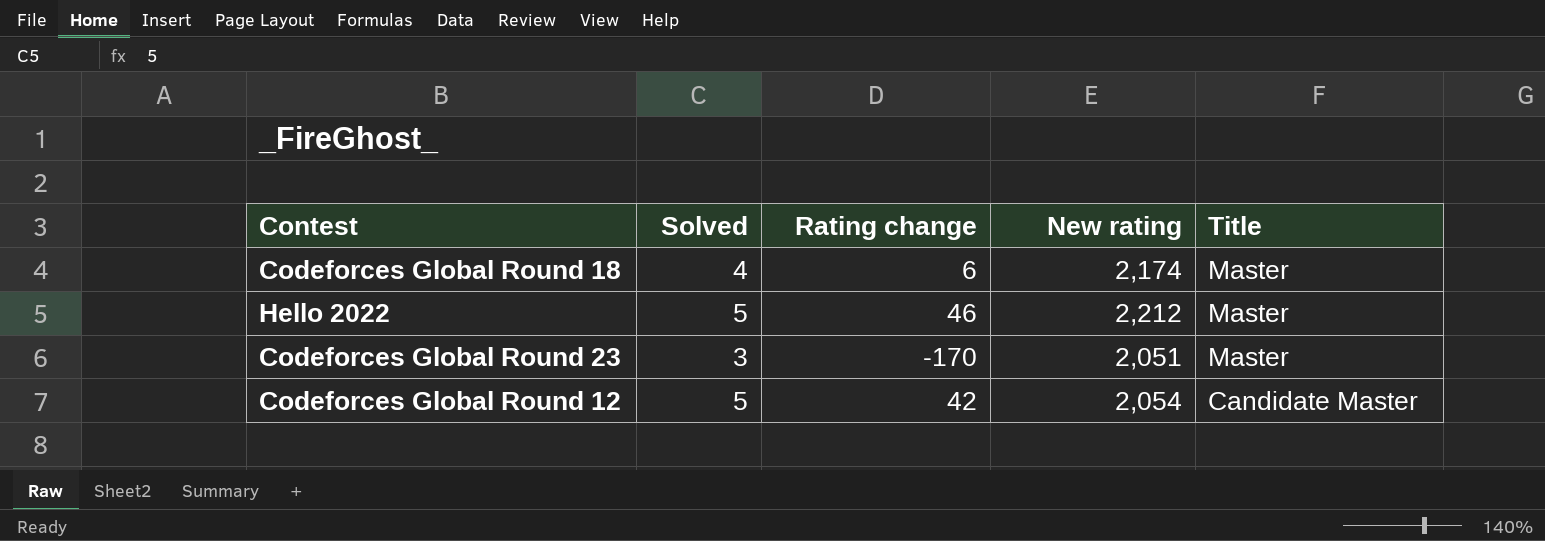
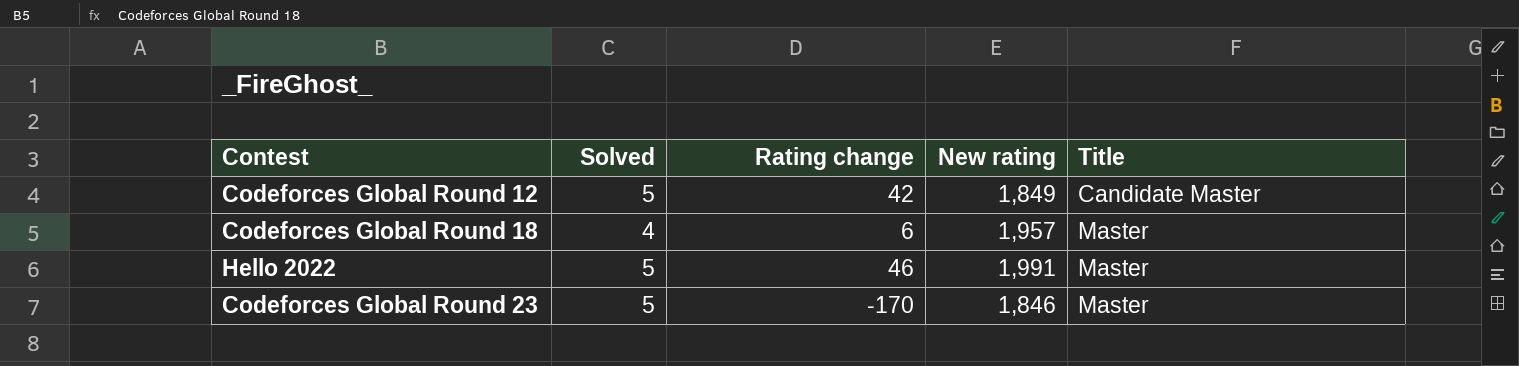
row order: Title descending -> Title ascending
Codeforces Global Round 12 | New rating: 2,054 -> 1,849
Codeforces Global Round 18 | New rating: 2,174 -> 1,957
Hello 2022 | New rating: 2,212 -> 1,991
Codeforces Global Round 23 | Solved: 3 -> 5
Codeforces Global Round 23 | New rating: 2,051 -> 1,846

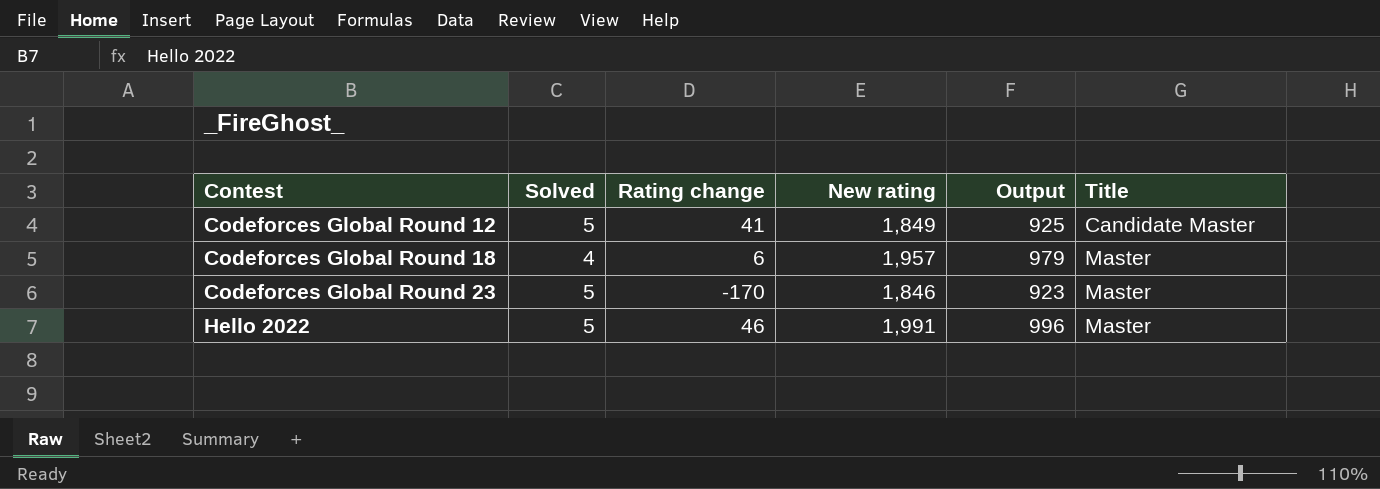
row order: Title ascending -> Contest ascending
column Output | formula: none -> [New rating] * 0.5
Codeforces Global Round 12 | Rating change: 42 -> 41

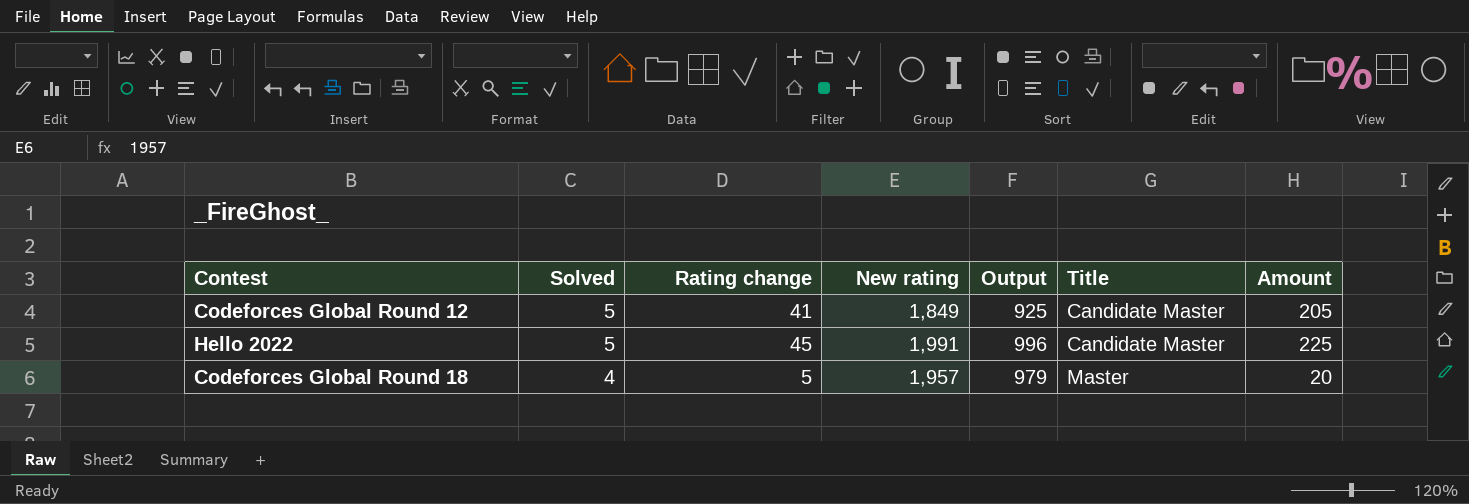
row order: Contest ascending -> Solved descending
column Amount | formula: none -> [Solved] * [Rating change]
row Codeforces Global Round 23: 5 | -170 | 1,846 | 923 | Master -> none
Hello 2022 | Rating change: 46 -> 45
Hello 2022 | Title: Master -> Candidate Master
Codeforces Global Round 18 | Rating change: 6 -> 5

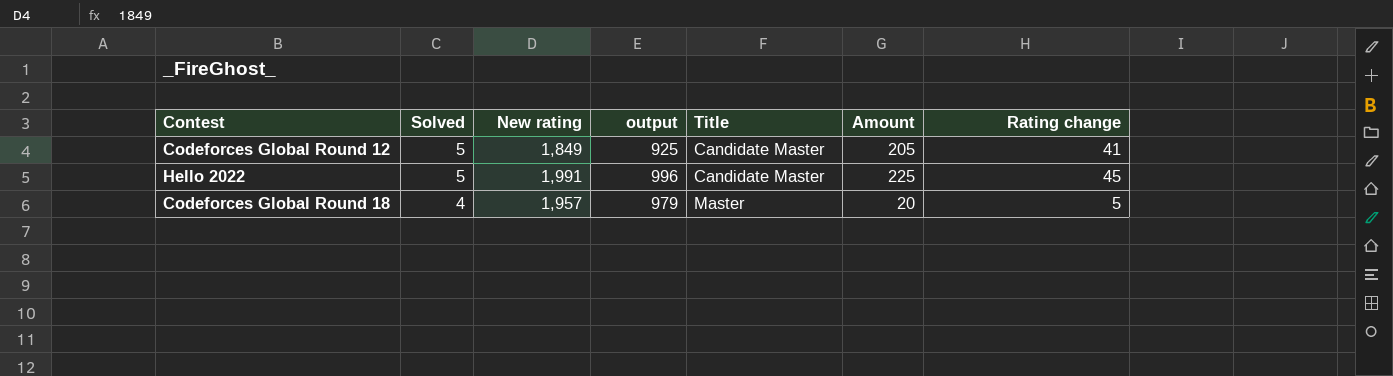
column name: Output -> output
column Rating change | position: 3 -> 7

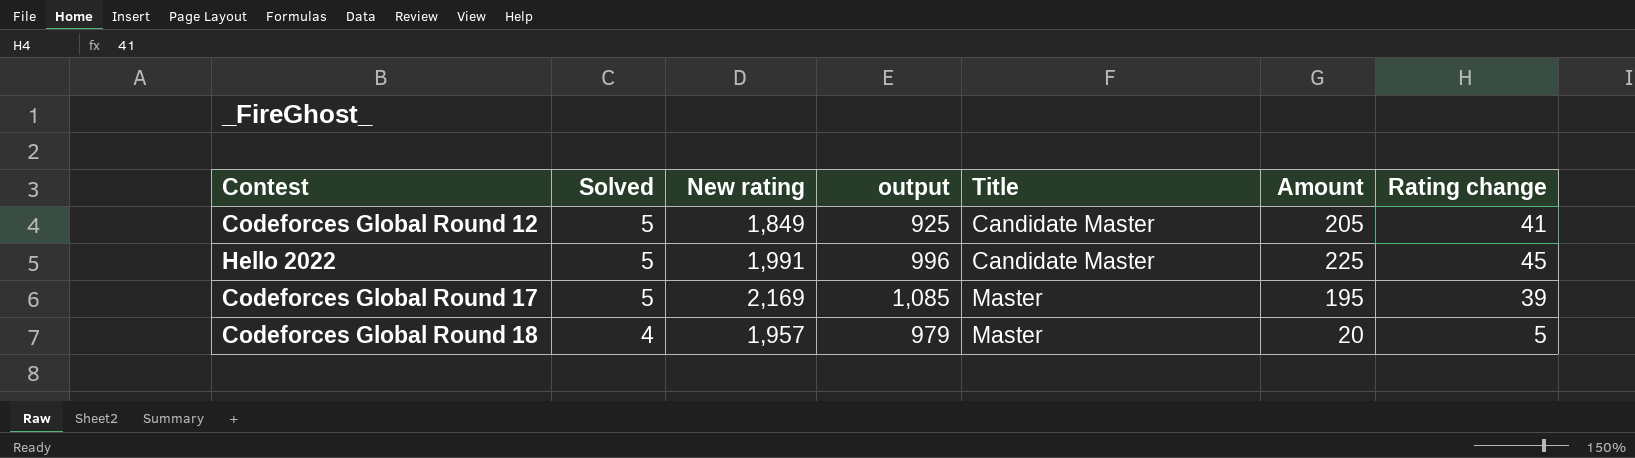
row Codeforces Global Round 17: none -> 5 | 2,169 | 1,085 | Master | 195 | 39

